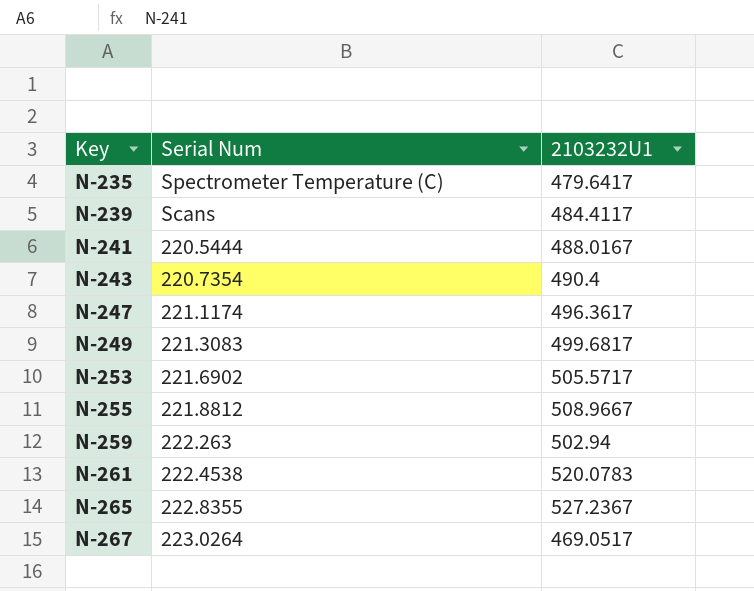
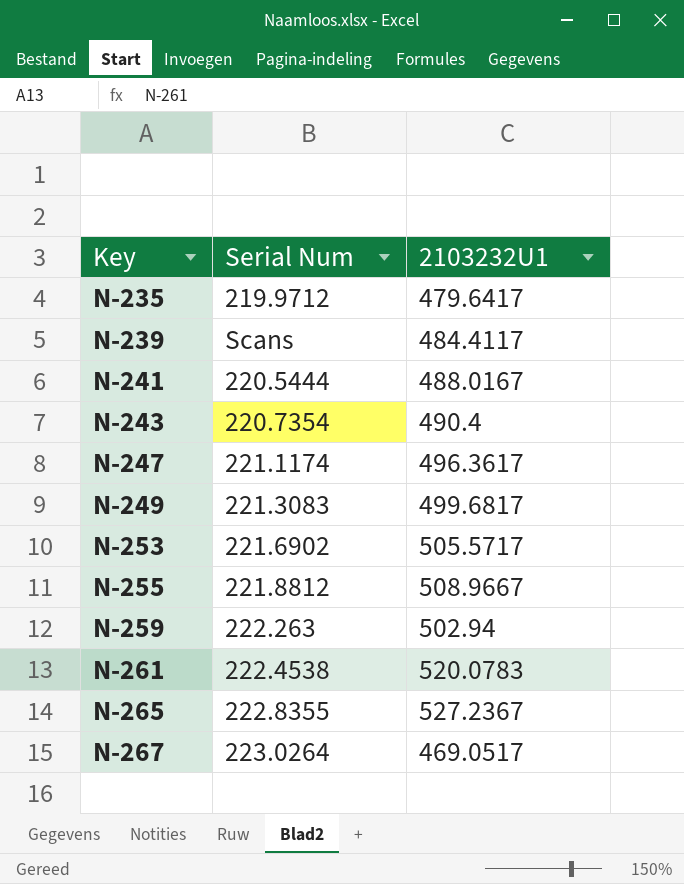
N-235 | Serial Num: Spectrometer Temperature (C) -> 219.9712

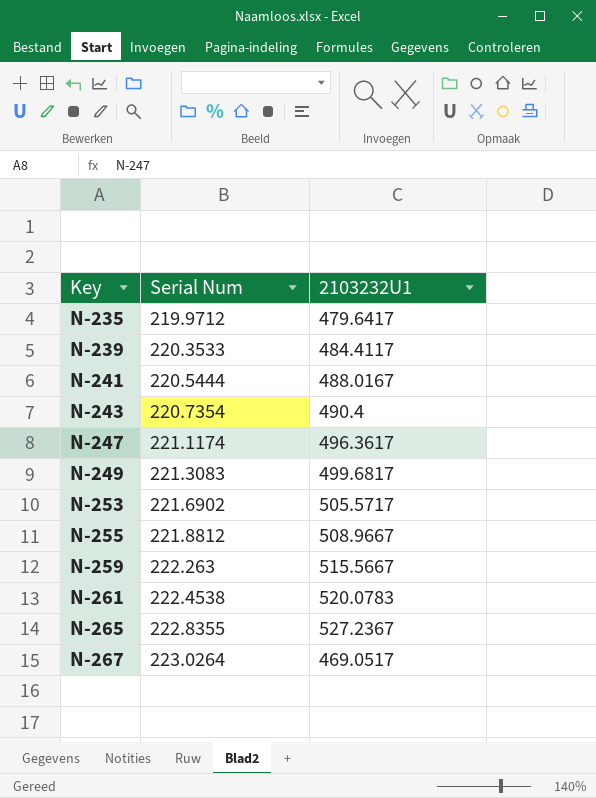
N-239 | Serial Num: Scans -> 220.3533
N-259 | 2103232U1: 502.94 -> 515.5667

